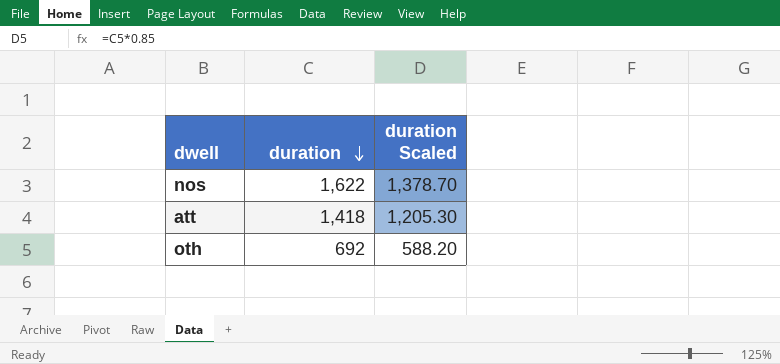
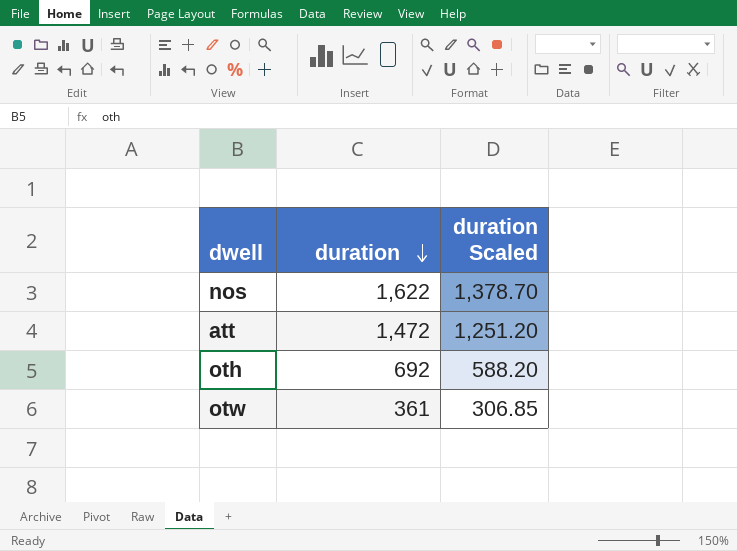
att | duration: 1,418 -> 1,472
att | duration Scaled: 1,205.30 -> 1,251.20
row otw: none -> 361 | 306.85

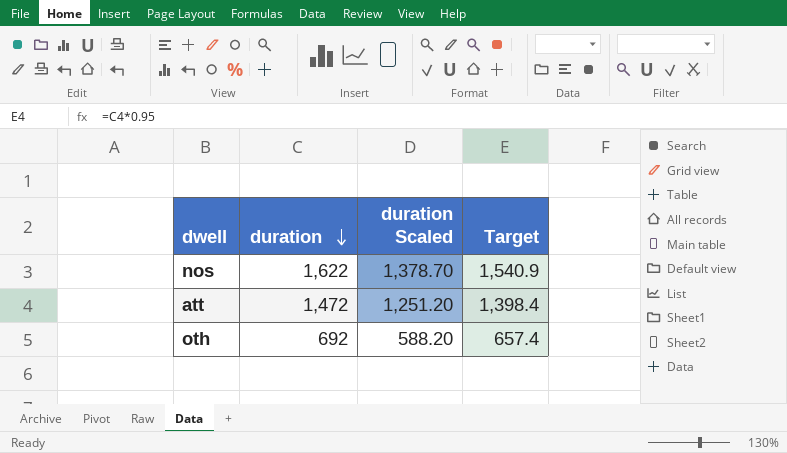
column Target | formula: none -> [duration] * 0.95
row otw: 361 | 306.85 -> none

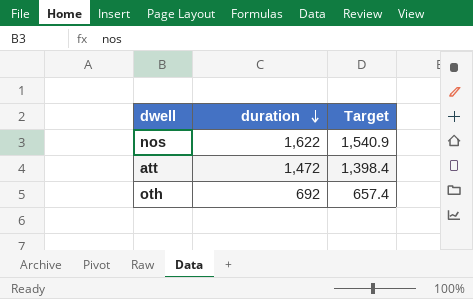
column duration Scaled | formula: [duration] * 0.85 -> none

